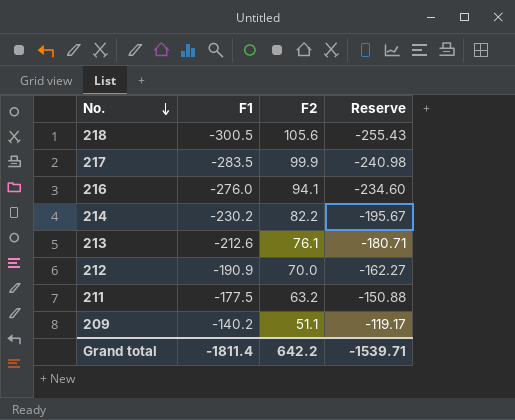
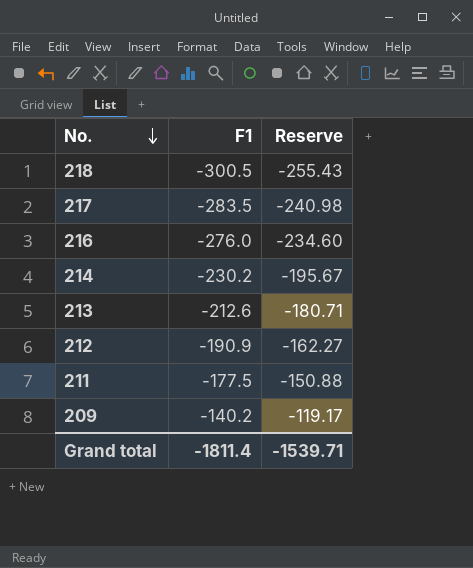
column F2 | position: 3 -> none

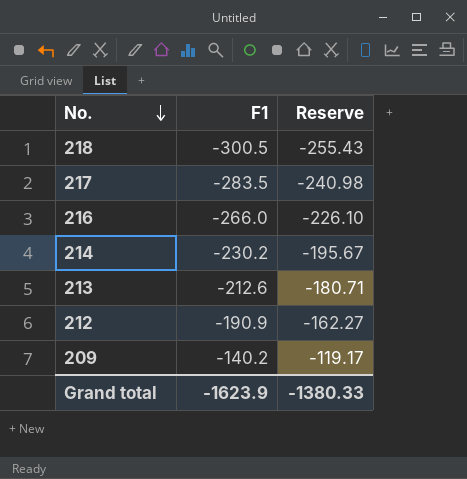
row 211: -177.5 | -150.88 -> none
216 | F1: -276.0 -> -266.0
216 | Reserve: -234.60 -> -226.10
Grand total | F1: -1811.4 -> -1623.9
Grand total | Reserve: -1539.71 -> -1380.33

